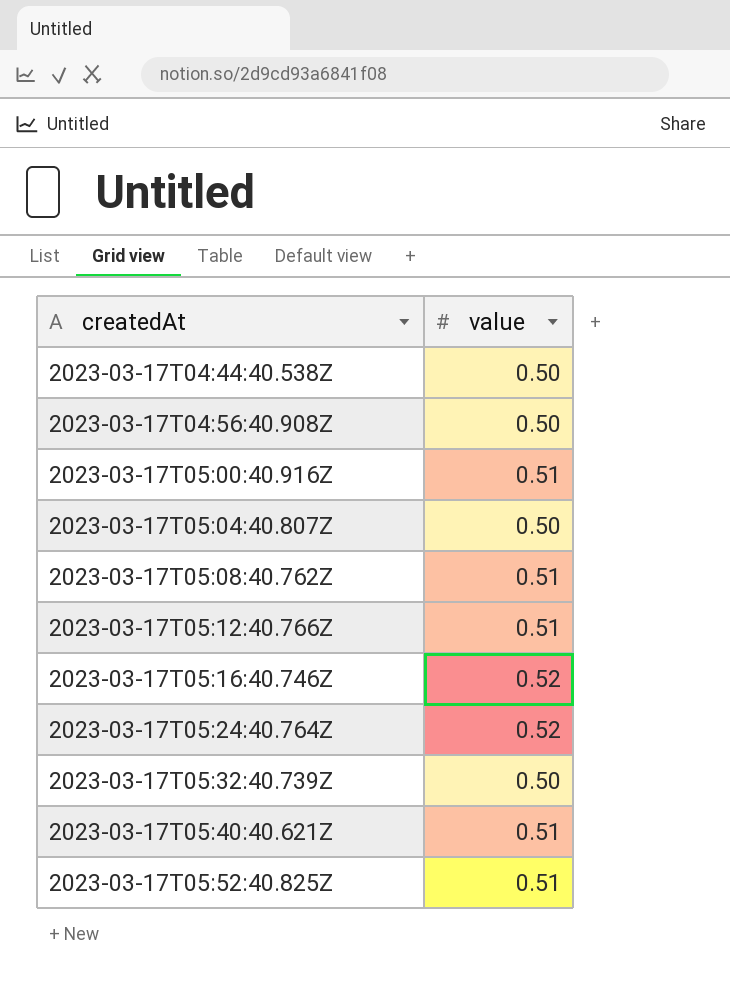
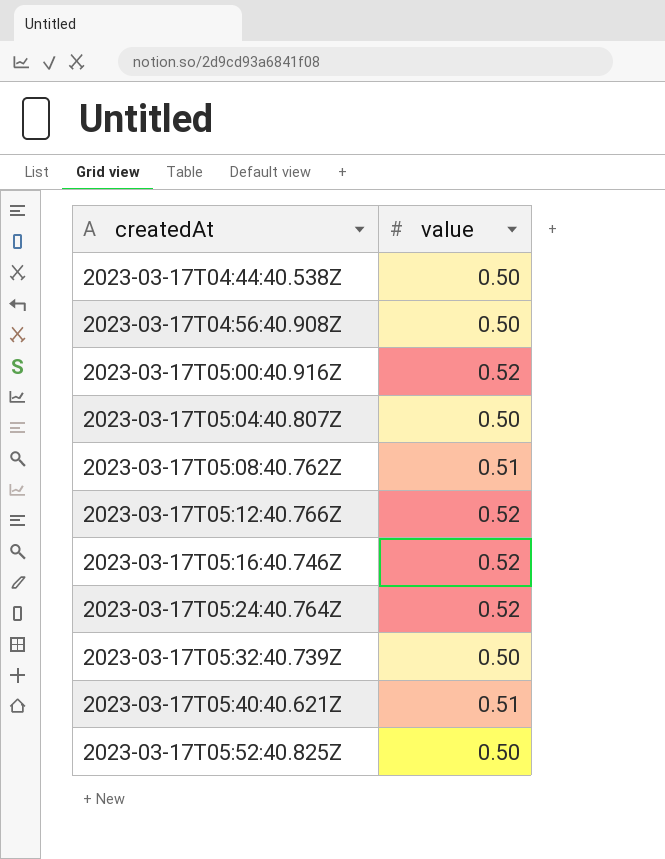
2023-03-17T05:00:40.916Z | value: 0.51 -> 0.52
2023-03-17T05:12:40.766Z | value: 0.51 -> 0.52
2023-03-17T05:52:40.825Z | value: 0.51 -> 0.50

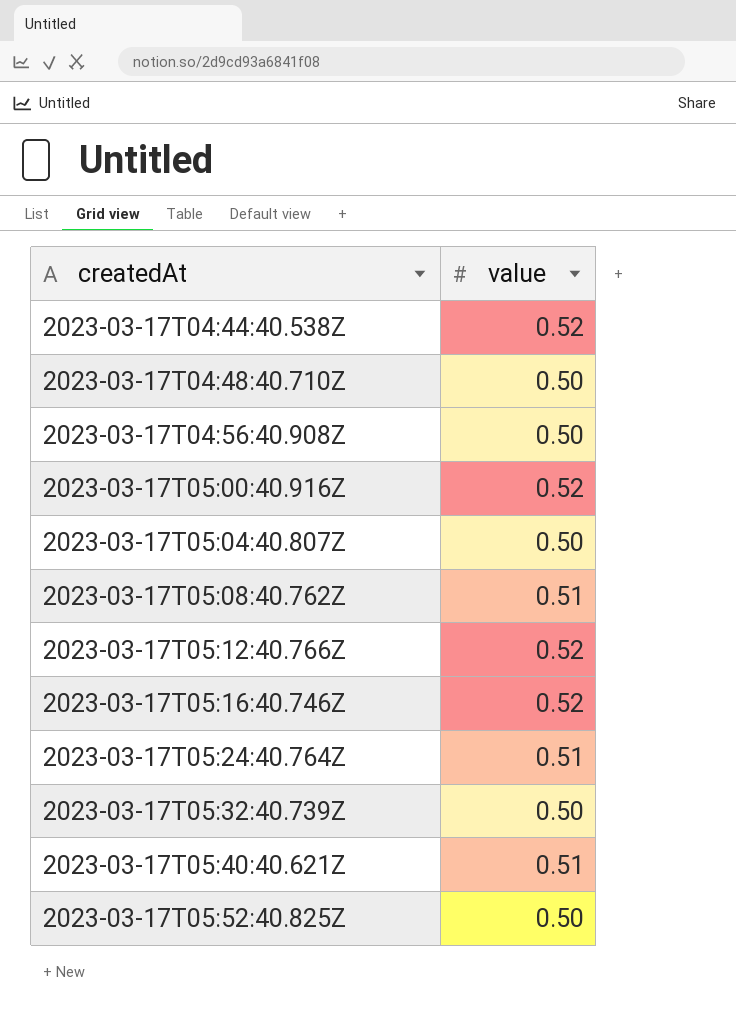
2023-03-17T04:44:40.538Z | value: 0.50 -> 0.52
row 2023-03-17T04:48:40.710Z: none -> 0.50
2023-03-17T05:24:40.764Z | value: 0.52 -> 0.51

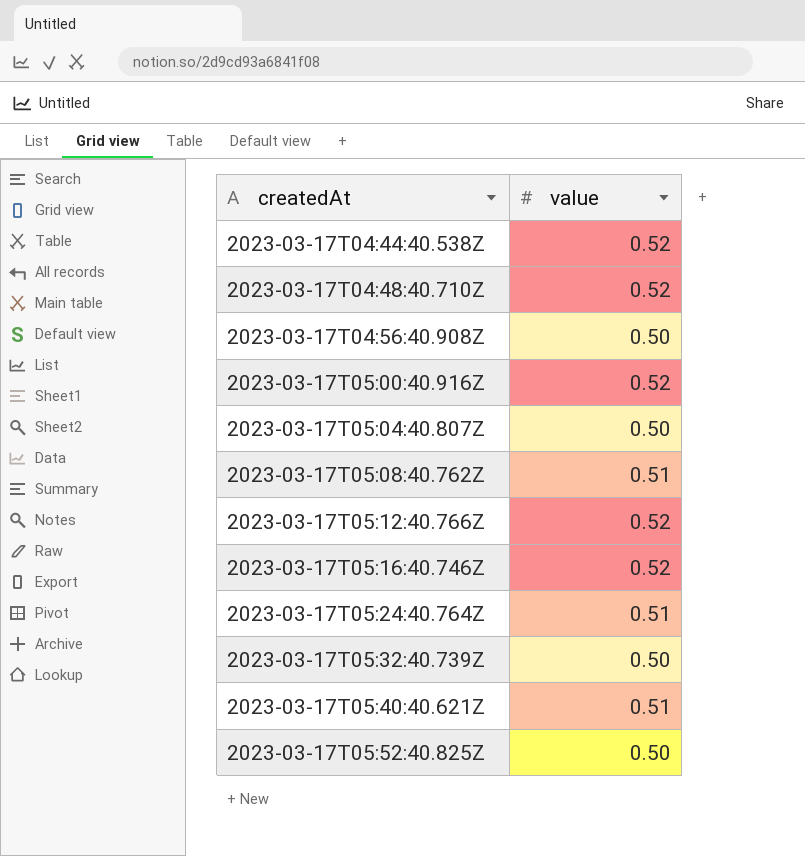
2023-03-17T04:48:40.710Z | value: 0.50 -> 0.52

